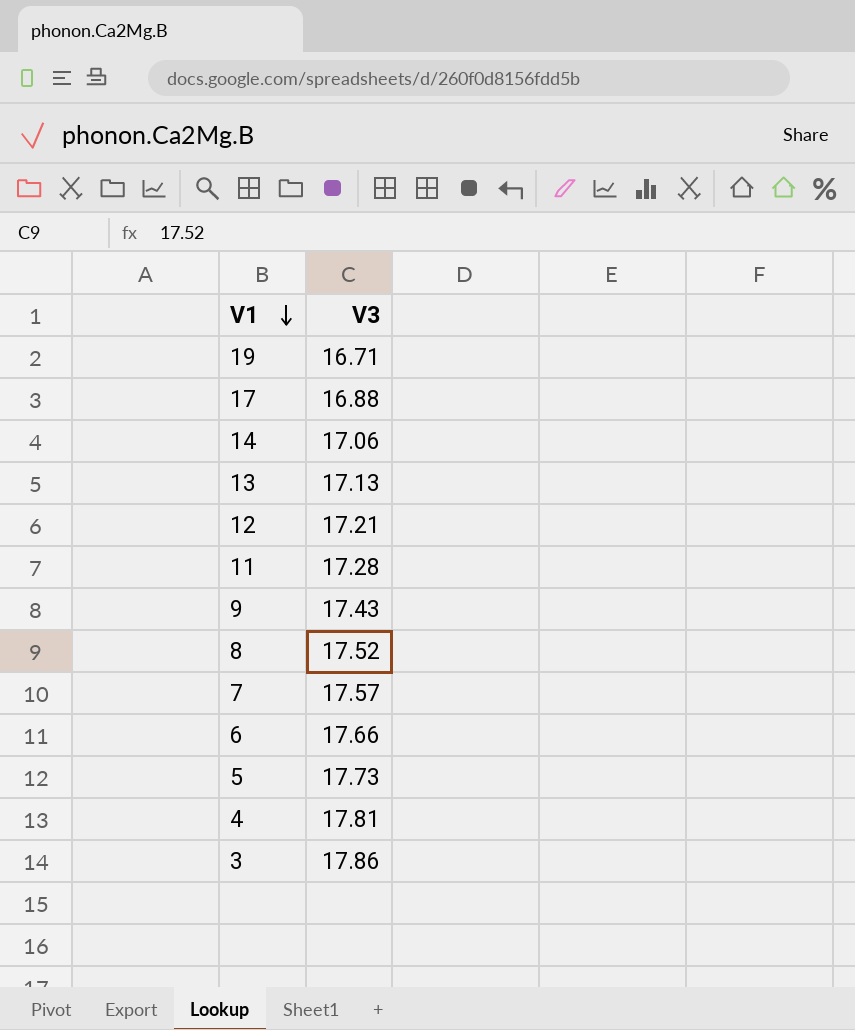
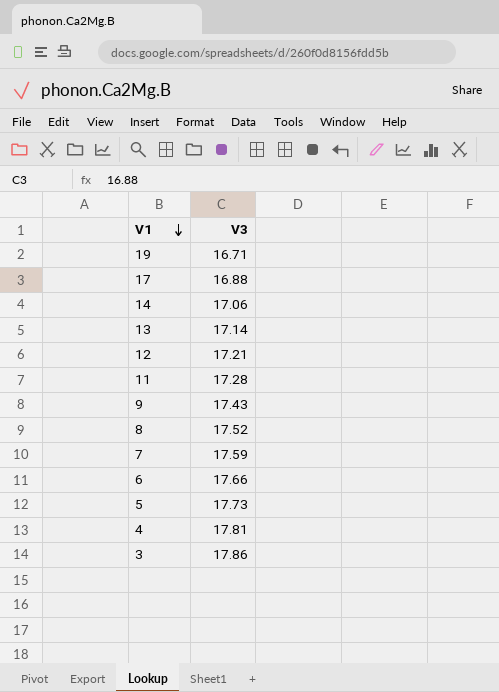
13 | V3: 17.13 -> 17.14
7 | V3: 17.57 -> 17.59

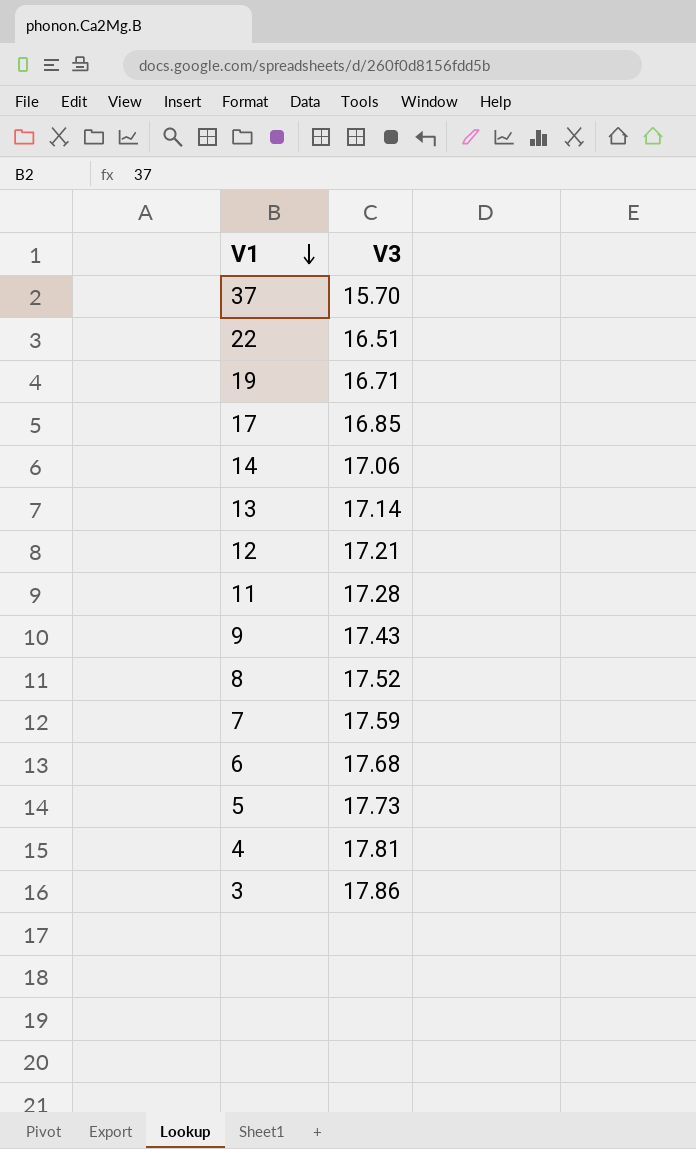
row 37: none -> 15.70
row 22: none -> 16.51
17 | V3: 16.88 -> 16.85
6 | V3: 17.66 -> 17.68

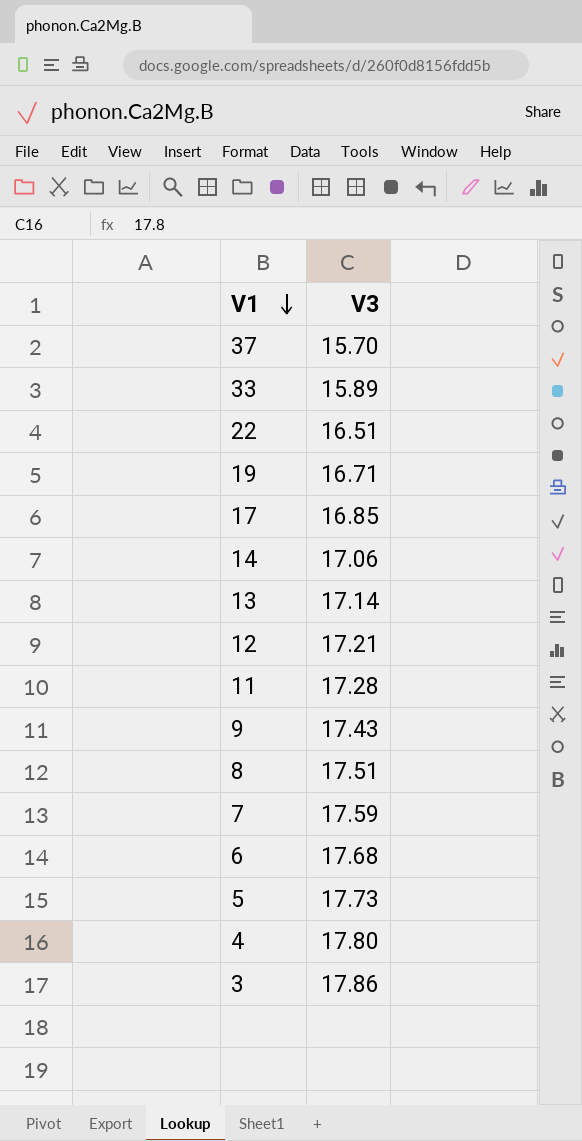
row 33: none -> 15.89
8 | V3: 17.52 -> 17.51
4 | V3: 17.81 -> 17.80

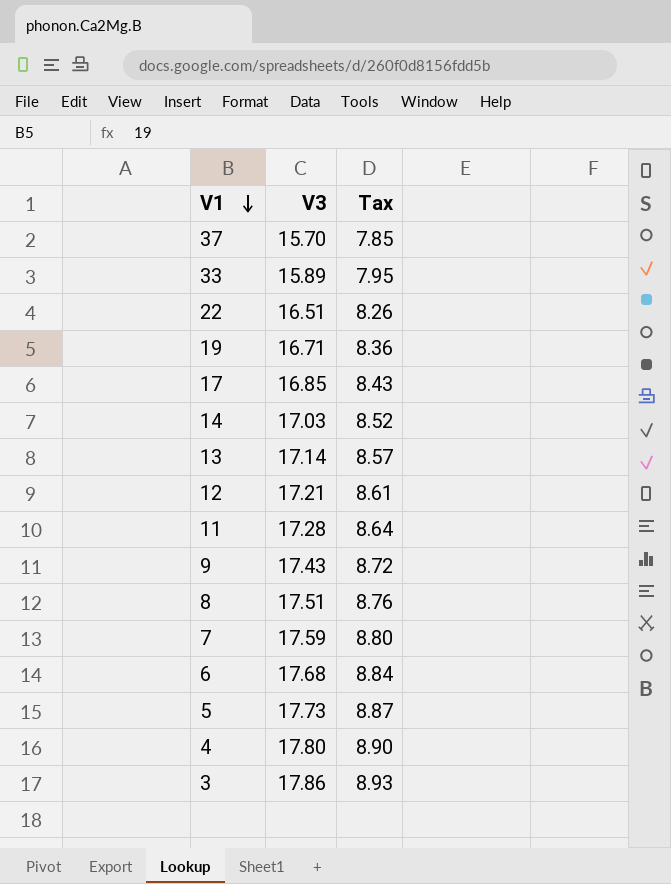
column Tax | formula: none -> [V3] * 0.5
14 | V3: 17.06 -> 17.03

